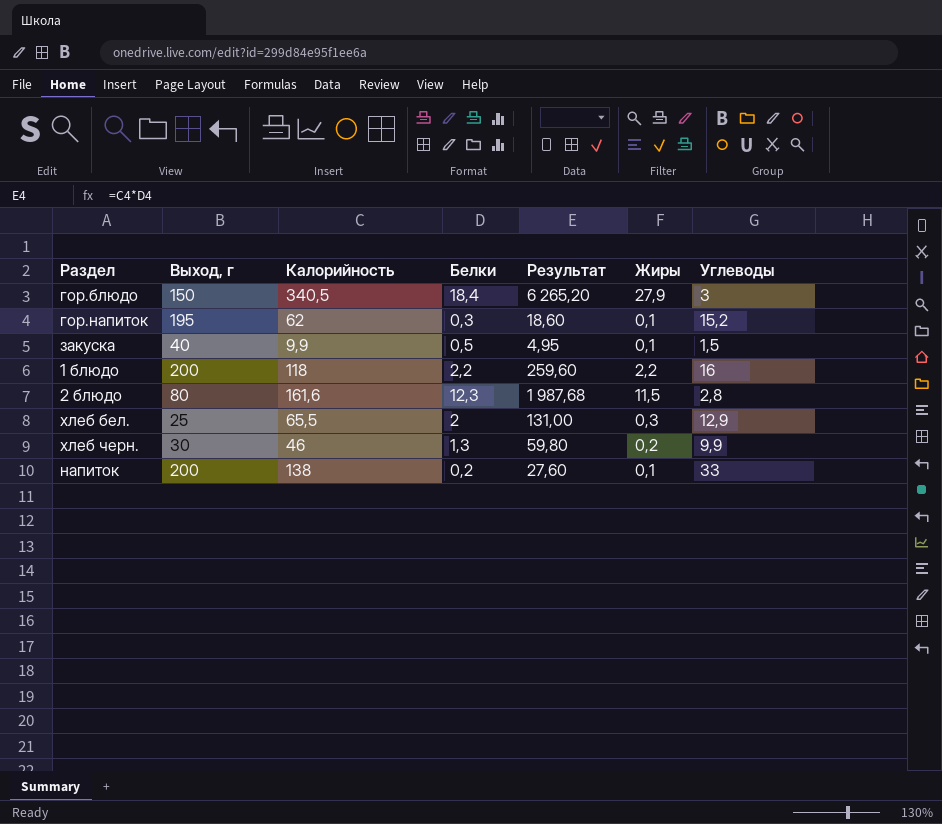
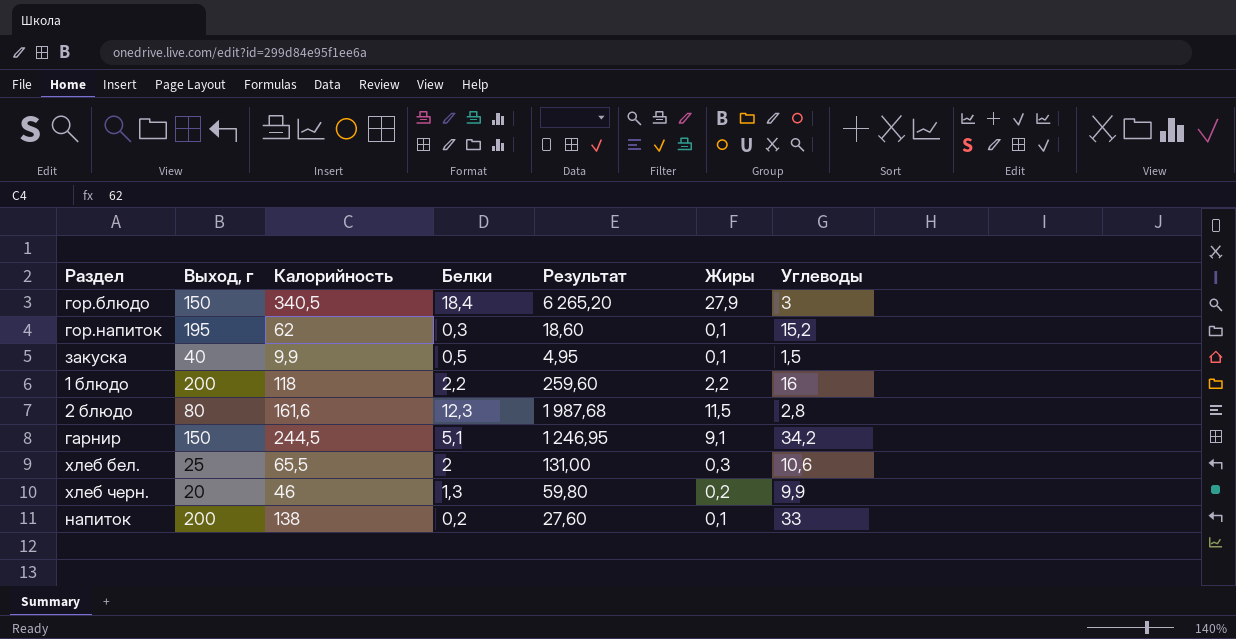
row гарнир: none -> 150 | 244,5 | 5,1 | 1 246,95 | 9,1 | 34,2
хлеб бел. | Углеводы: 12,9 -> 10,6
хлеб черн. | Выход, г: 30 -> 20

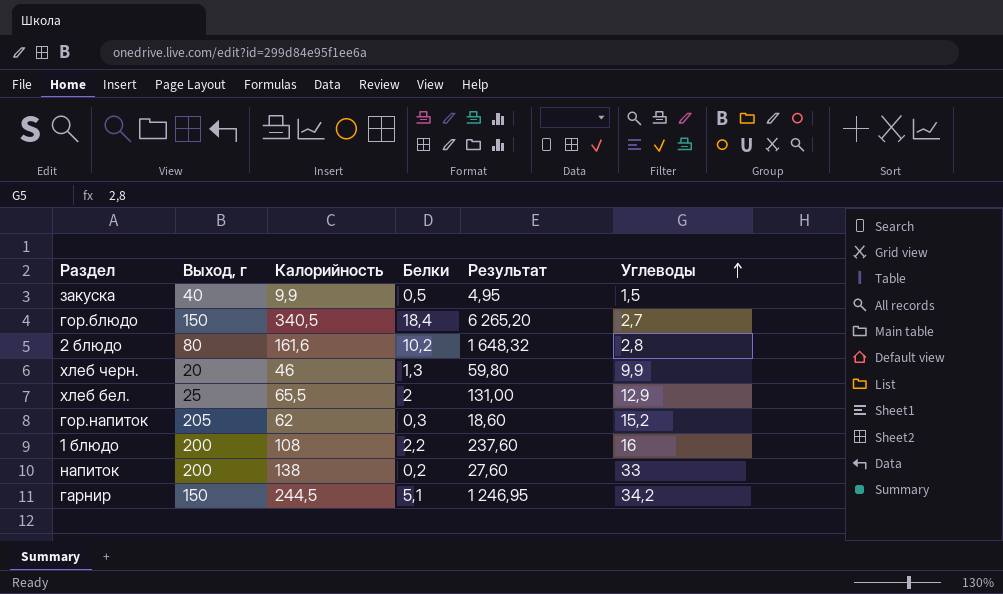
row order: none -> Углеводы ascending
column Жиры | position: 6 -> none
гор.блюдо | Углеводы: 3 -> 2,7
2 блюдо | Белки: 12,3 -> 10,2
2 блюдо | Результат: 1 987,68 -> 1 648,32
хлеб бел. | Углеводы: 10,6 -> 12,9
гор.напиток | Выход, г: 195 -> 205
1 блюдо | Калорийность: 118 -> 108
1 блюдо | Результат: 259,60 -> 237,60

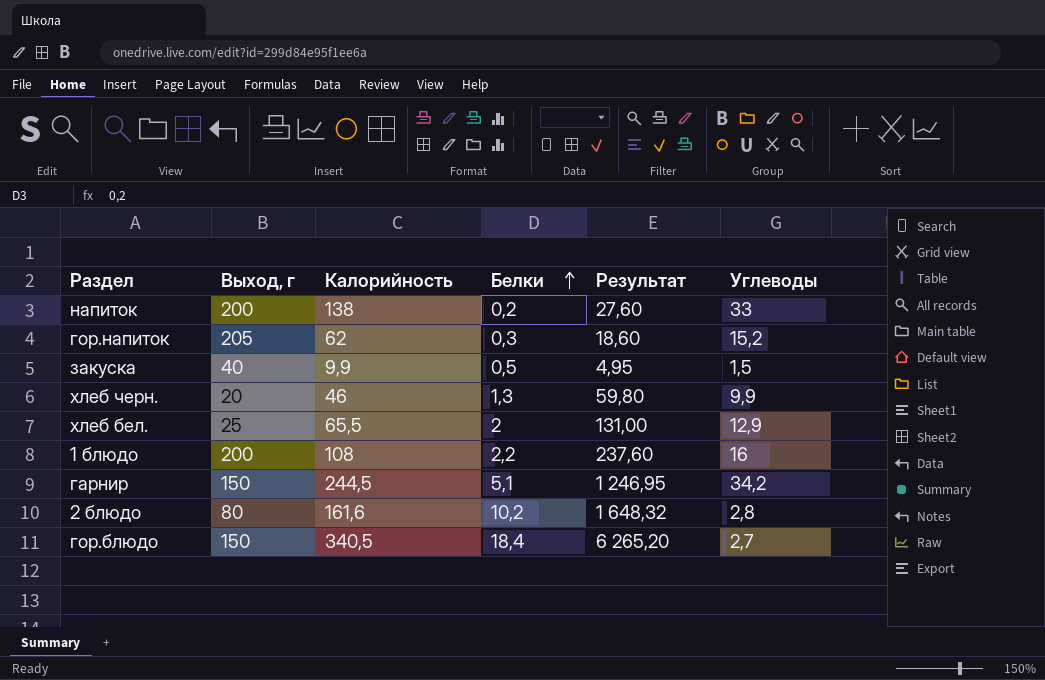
row order: Углеводы ascending -> Белки ascending

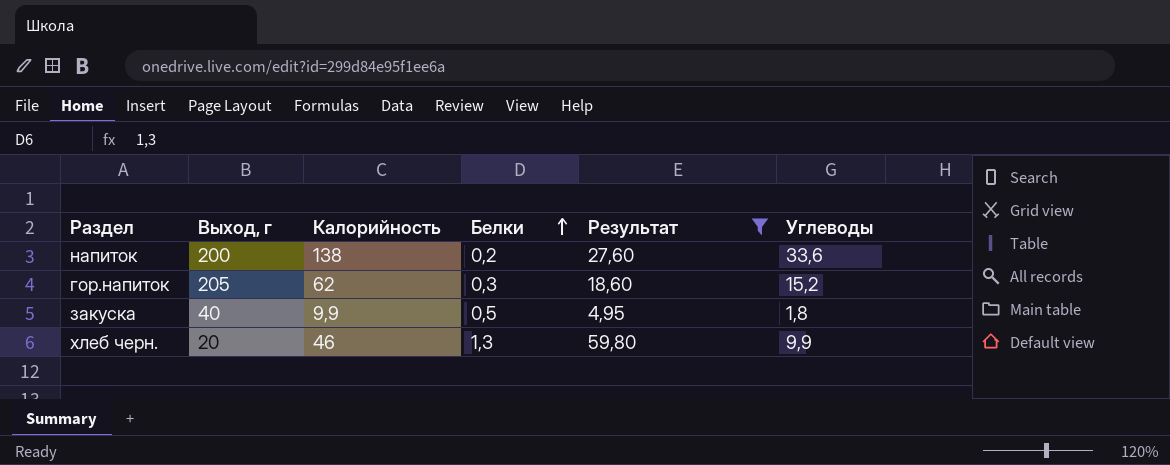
filter: none -> Результат <= 59,80
напиток | Углеводы: 33 -> 33,6
закуска | Углеводы: 1,5 -> 1,8

